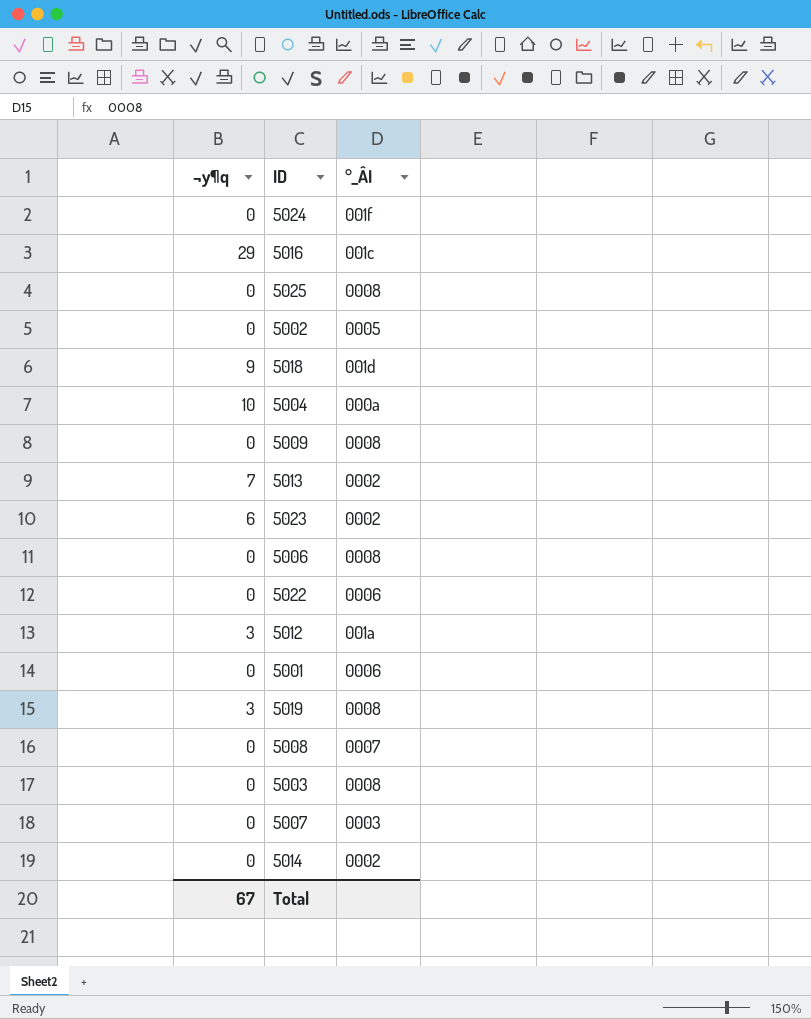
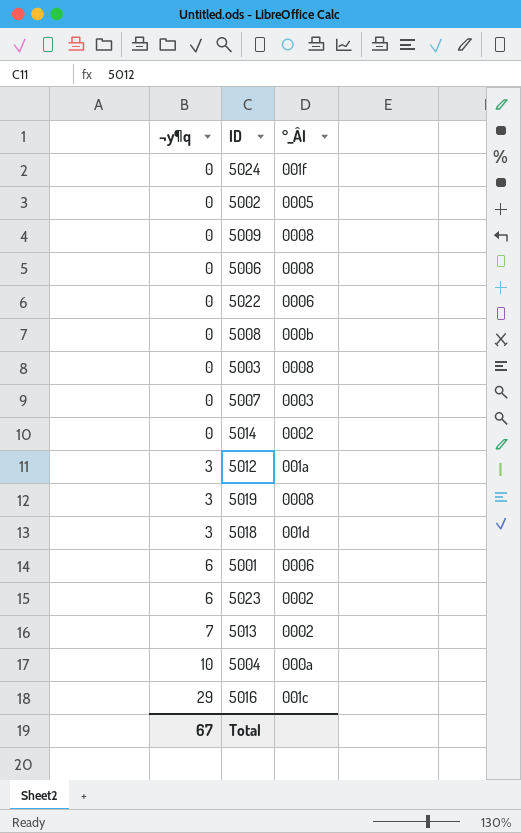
row order: none -> ¬y¶q ascending
row 5025: 0 | 0008 -> none
5008 | °_ÂI: 0007 -> 000b
5018 | ¬y¶q: 9 -> 3
5001 | ¬y¶q: 0 -> 6

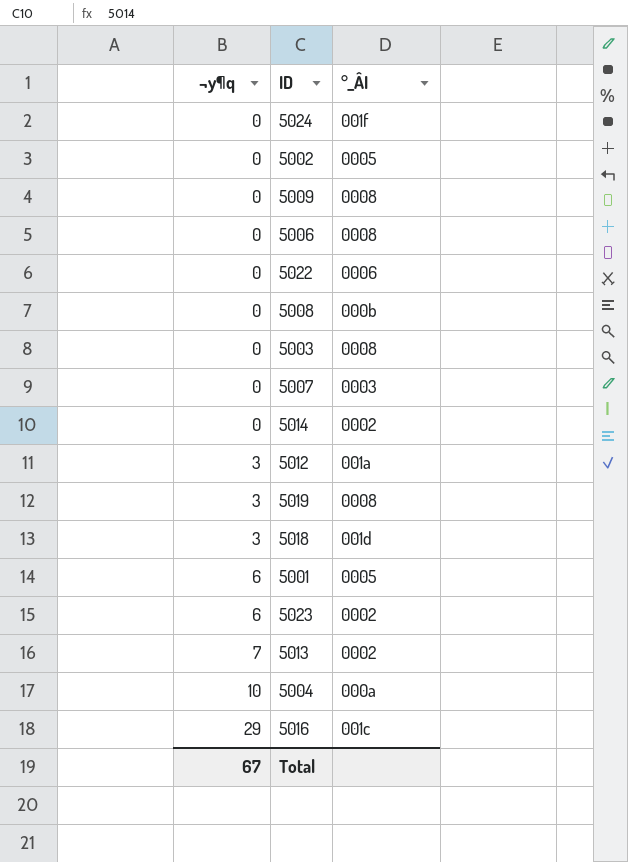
5001 | °_ÂI: 0006 -> 0005

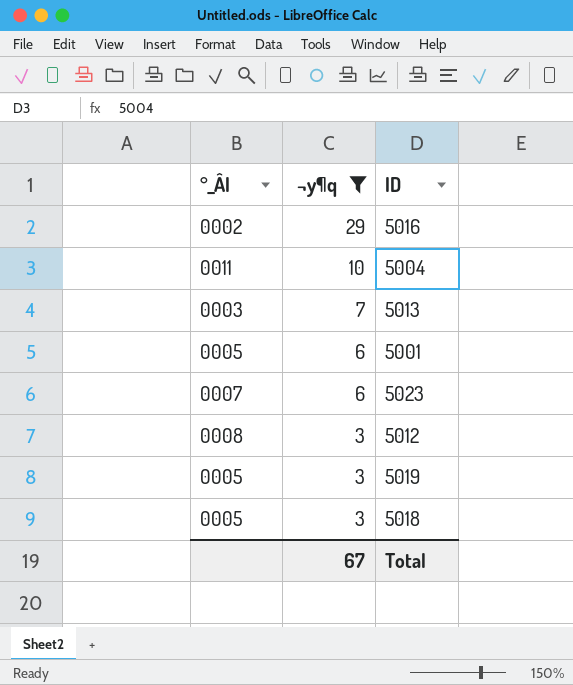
filter: none -> ¬y¶q != 0
row order: ¬y¶q ascending -> ¬y¶q descending
column °_ÂI | position: 3 -> 1
5016 | °_ÂI: 001c -> 0002
5004 | °_ÂI: 000a -> 0011
5013 | °_ÂI: 0002 -> 0003
5023 | °_ÂI: 0002 -> 0007
5012 | °_ÂI: 001a -> 0008
5019 | °_ÂI: 0008 -> 0005
5018 | °_ÂI: 001d -> 0005

